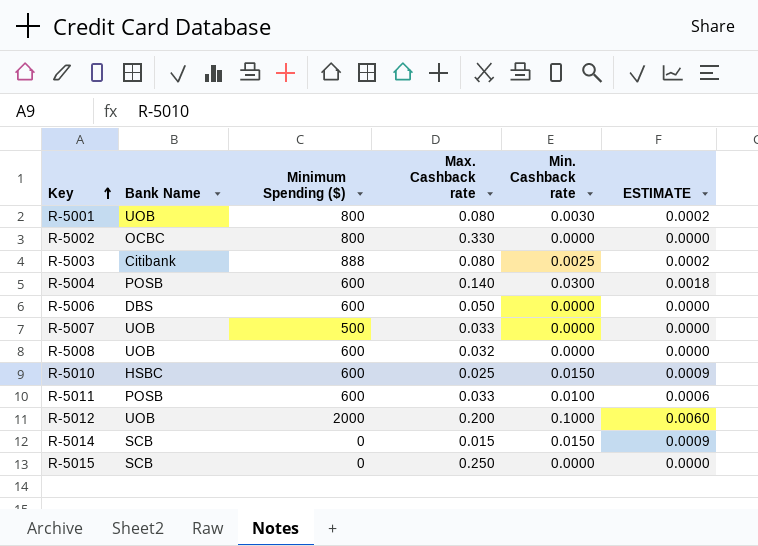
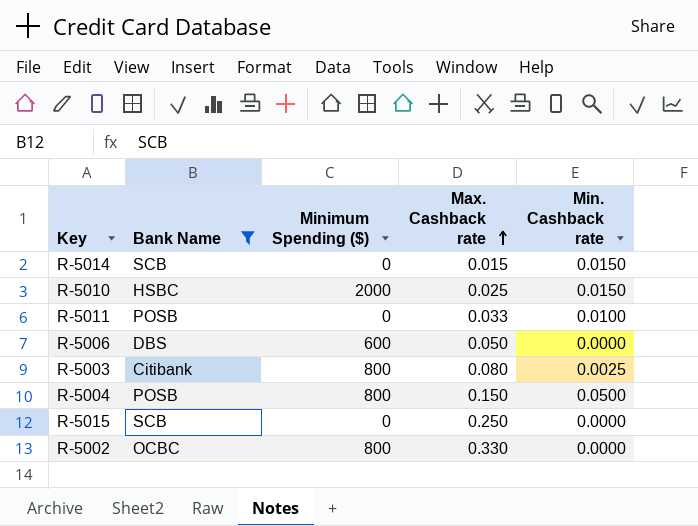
filter: none -> Bank Name != UOB
row order: Key ascending -> Max. Cashback rate ascending
column ESTIMATE | formula: [Min. Cashback rate] * 0.06 -> none
R-5010 | Minimum Spending ($): 600 -> 2000
R-5011 | Minimum Spending ($): 600 -> 0
R-5003 | Minimum Spending ($): 888 -> 800
R-5004 | Minimum Spending ($): 600 -> 800
R-5004 | Max. Cashback rate: 0.140 -> 0.150
R-5004 | Min. Cashback rate: 0.0300 -> 0.0500

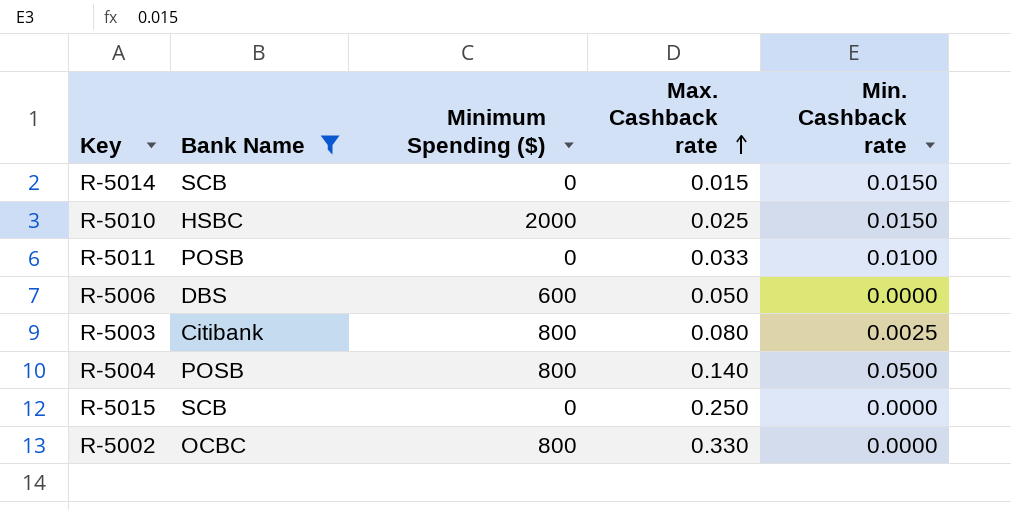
R-5004 | Max. Cashback rate: 0.150 -> 0.140

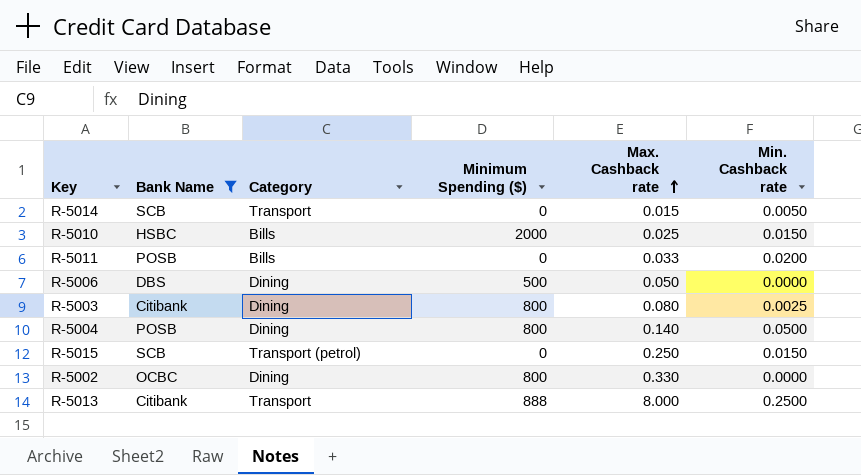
column Category | position: none -> 3
R-5014 | Min. Cashback rate: 0.0150 -> 0.0050
R-5011 | Min. Cashback rate: 0.0100 -> 0.0200
R-5006 | Minimum Spending ($): 600 -> 500
R-5015 | Min. Cashback rate: 0.0000 -> 0.0150
row R-5013: none -> Citibank | Transport | 888 | 8.000 | 0.2500

